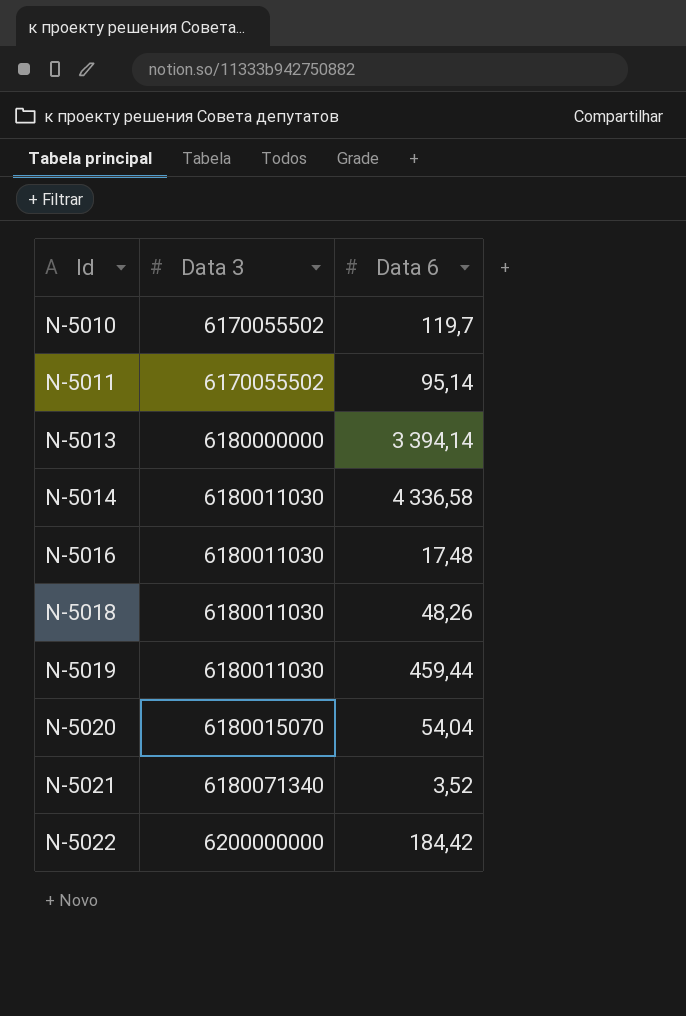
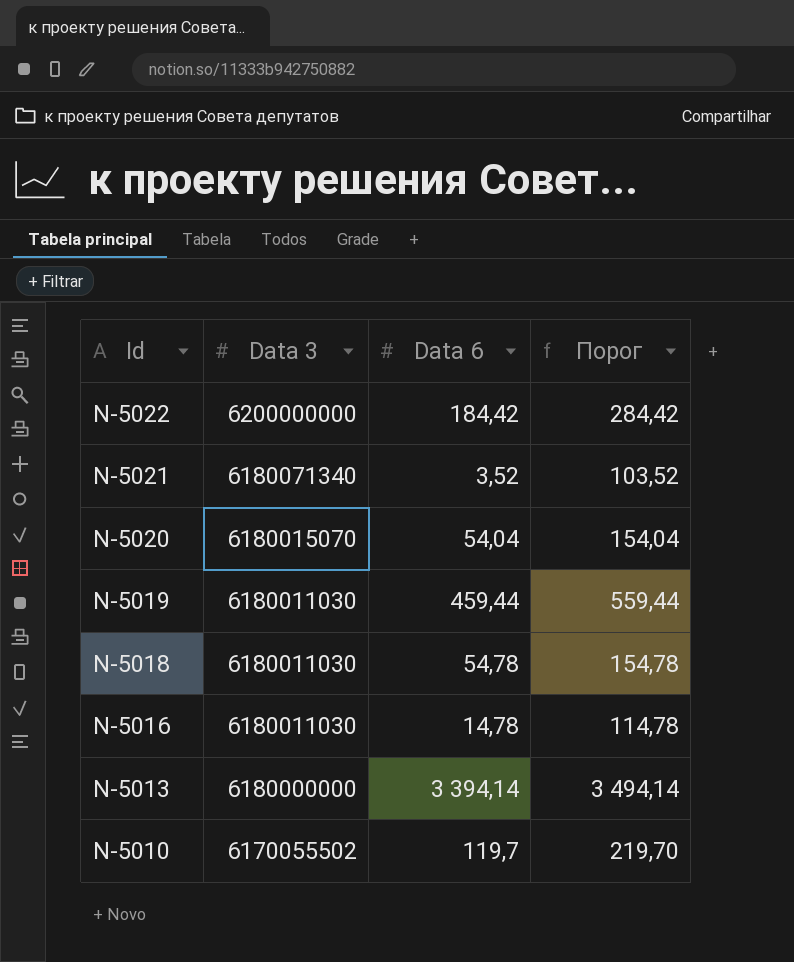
row order: Id ascending -> Id descending
column Порог | formula: none -> [Data 6] + 100
row N-5011: 6170055502 | 95,14 -> none
row N-5014: 6180011030 | 4 336,58 -> none
N-5018 | Data 6: 48,26 -> 54,78
N-5016 | Data 6: 17,48 -> 14,78

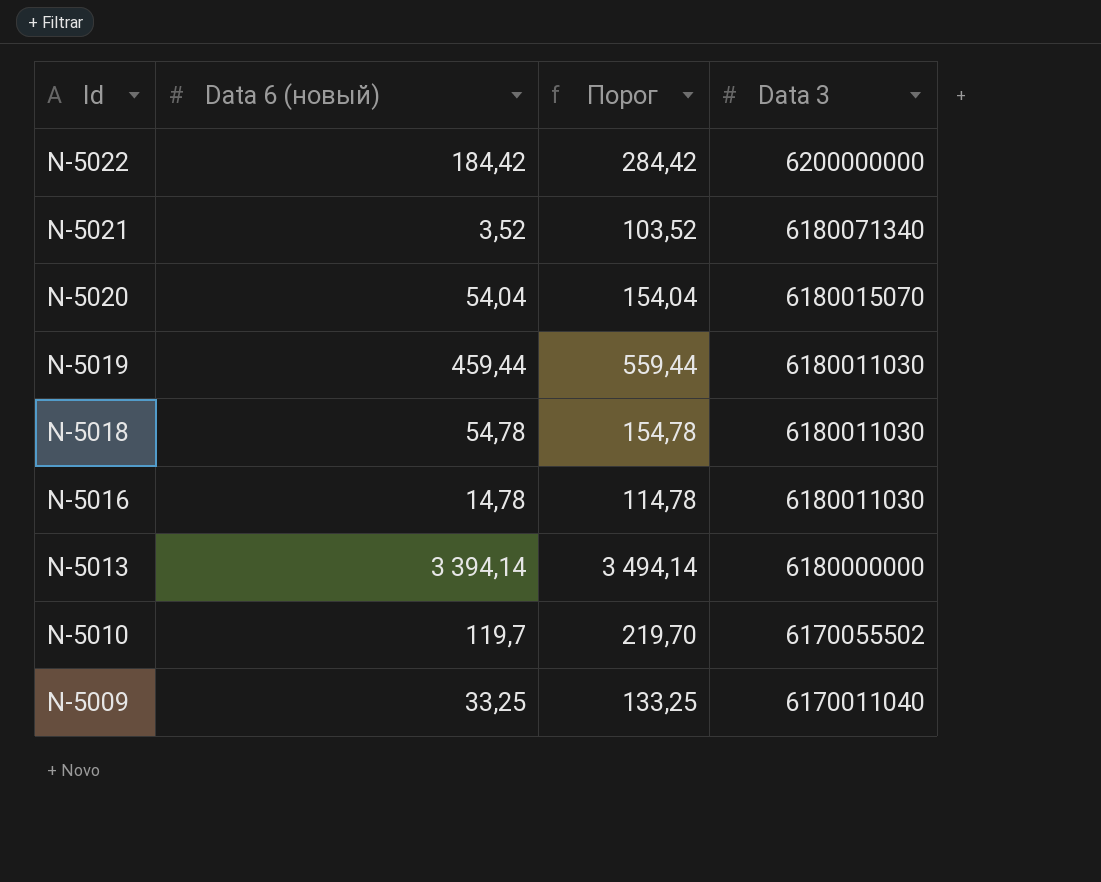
column name: Data 6 -> Data 6 (новый)
column Data 3 | position: 2 -> 4
row N-5009: none -> 33,25 | 133,25 | 6170011040

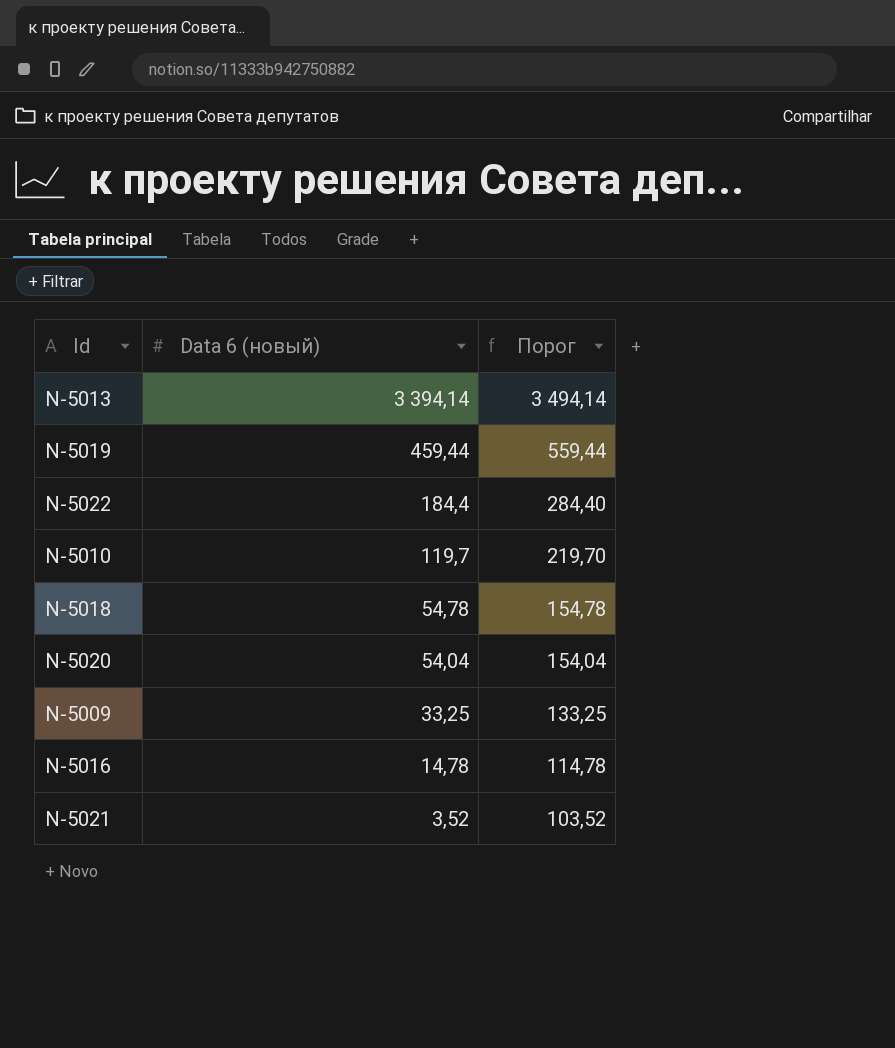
row order: Id descending -> Data 6 (новый) descending
column Data 3 | position: 4 -> none
N-5022 | Data 6 (новый): 184,42 -> 184,4
N-5022 | Порог: 284,42 -> 284,40

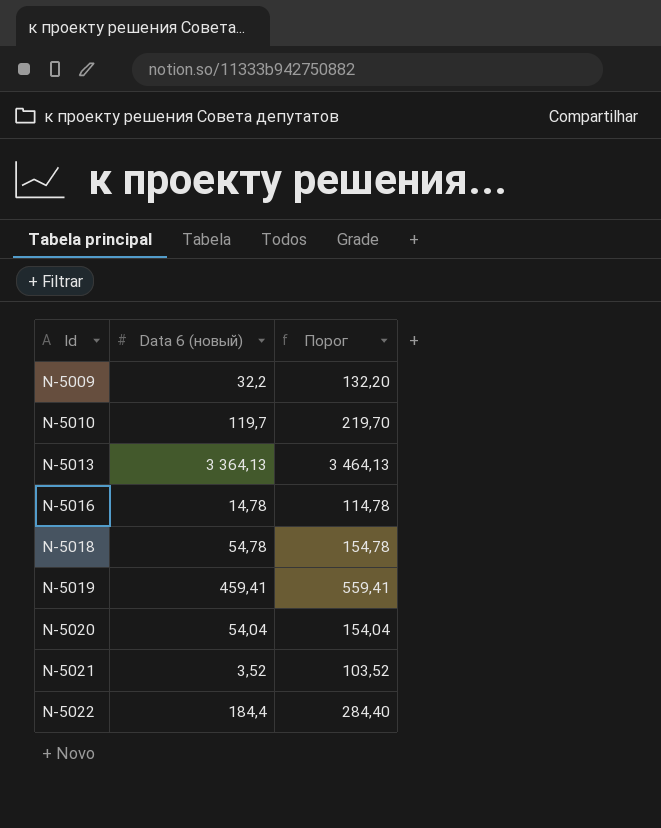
row order: Data 6 (новый) descending -> Id ascending
N-5009 | Data 6 (новый): 33,25 -> 32,2
N-5009 | Порог: 133,25 -> 132,20
N-5013 | Data 6 (новый): 3 394,14 -> 3 364,13
N-5013 | Порог: 3 494,14 -> 3 464,13
N-5019 | Data 6 (новый): 459,44 -> 459,41
N-5019 | Порог: 559,44 -> 559,41

